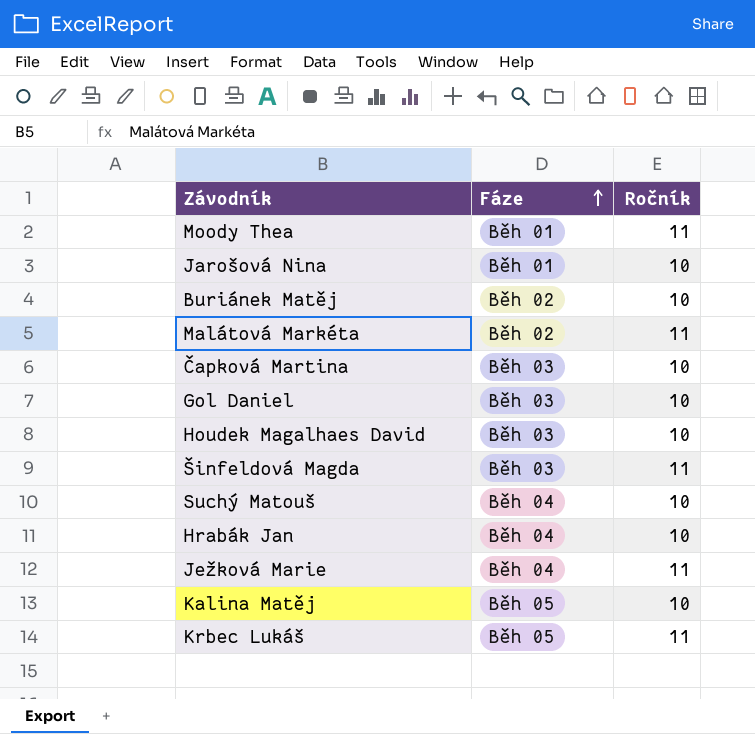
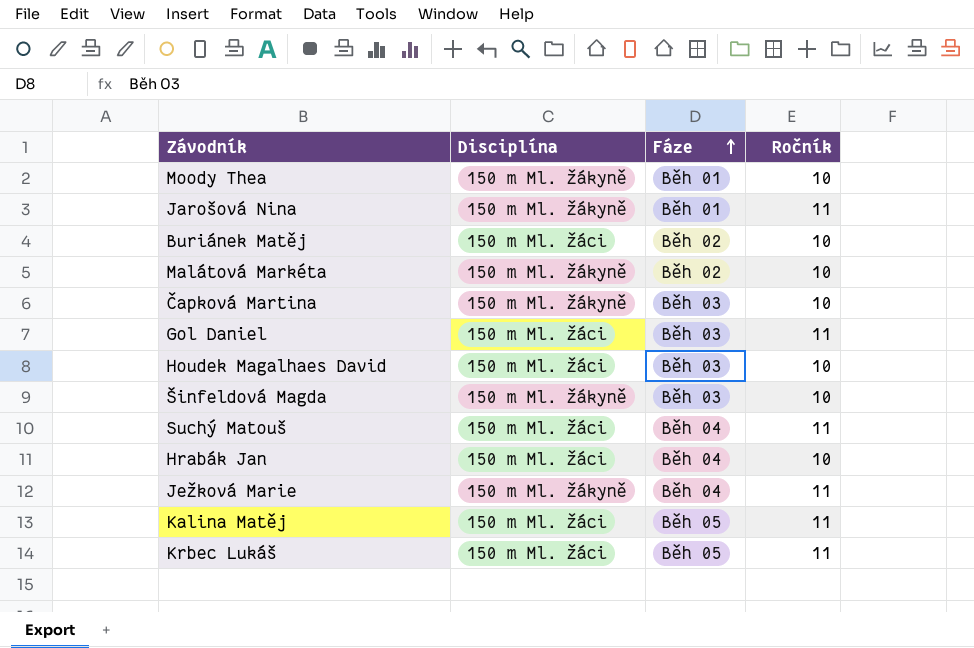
column Disciplína | position: none -> 2
Moody Thea | Ročník: 11 -> 10
Jarošová Nina | Ročník: 10 -> 11
Malátová Markéta | Ročník: 11 -> 10
Gol Daniel | Ročník: 10 -> 11
Šinfeldová Magda | Ročník: 11 -> 10
Suchý Matouš | Ročník: 10 -> 11
Kalina Matěj | Ročník: 10 -> 11

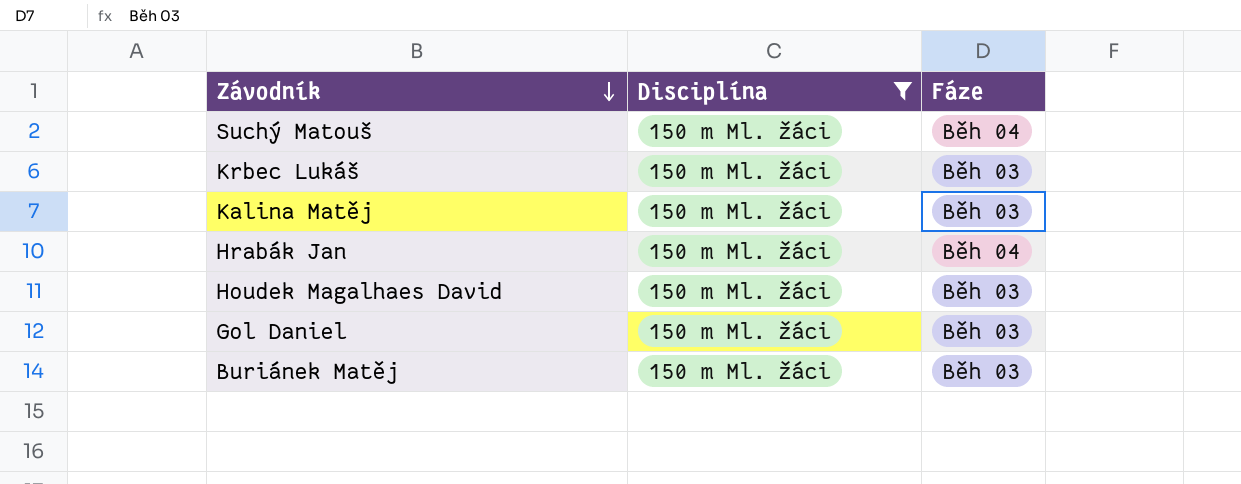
filter: none -> Disciplína = 150 m Ml. žáci
row order: Fáze ascending -> Závodník descending
column Ročník | position: 4 -> none
Krbec Lukáš | Fáze: Běh 05 -> Běh 03
Kalina Matěj | Fáze: Běh 05 -> Běh 03
Buriánek Matěj | Fáze: Běh 02 -> Běh 03

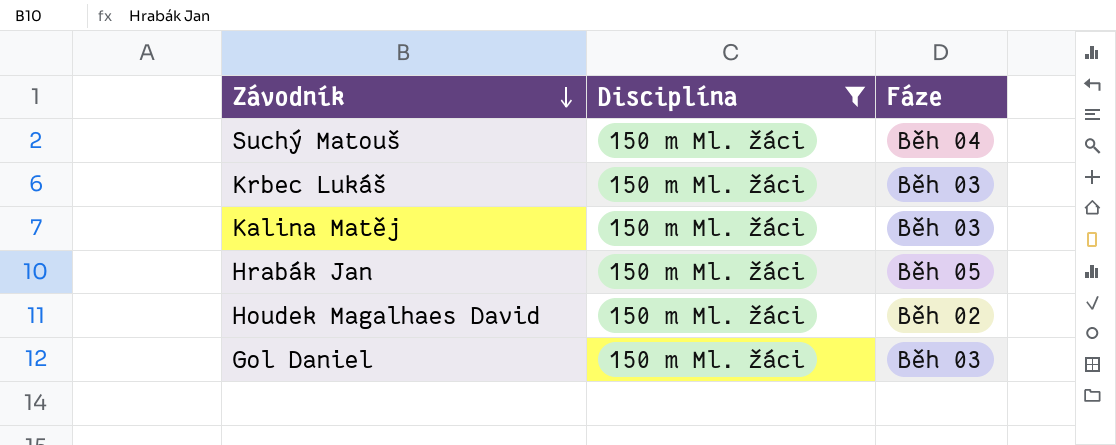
row Buriánek Matěj: 150 m Ml. žáci | Běh 03 -> none
Hrabák Jan | Fáze: Běh 04 -> Běh 05
Houdek Magalhaes David | Fáze: Běh 03 -> Běh 02

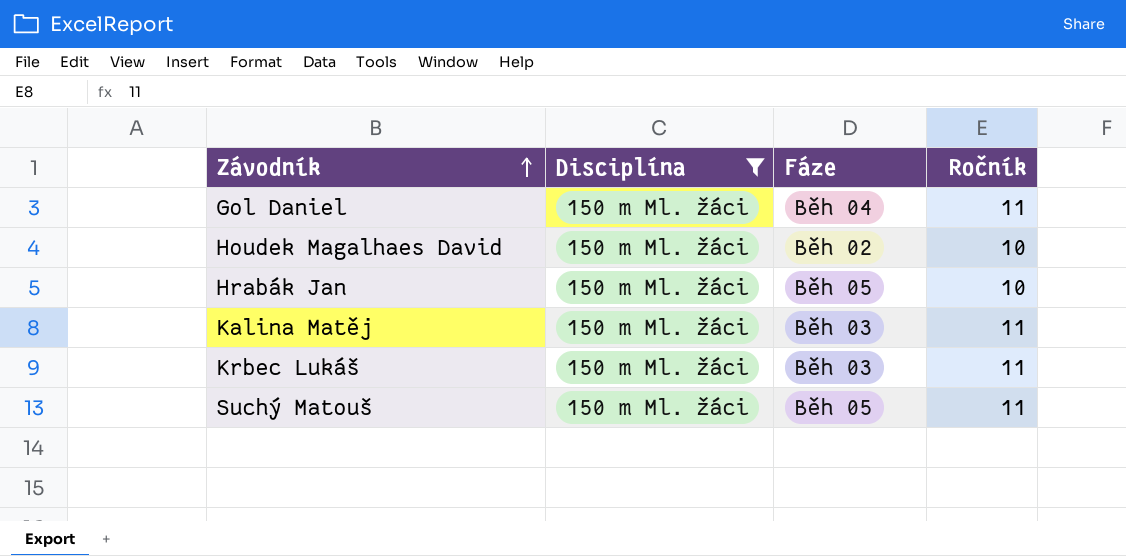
row order: Závodník descending -> Závodník ascending
column Ročník | position: none -> 4
Gol Daniel | Fáze: Běh 03 -> Běh 04
Suchý Matouš | Fáze: Běh 04 -> Běh 05

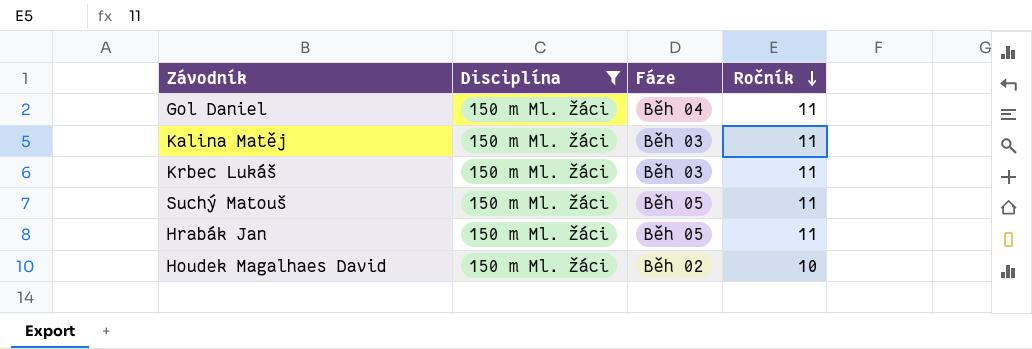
row order: Závodník ascending -> Ročník descending
Hrabák Jan | Ročník: 10 -> 11

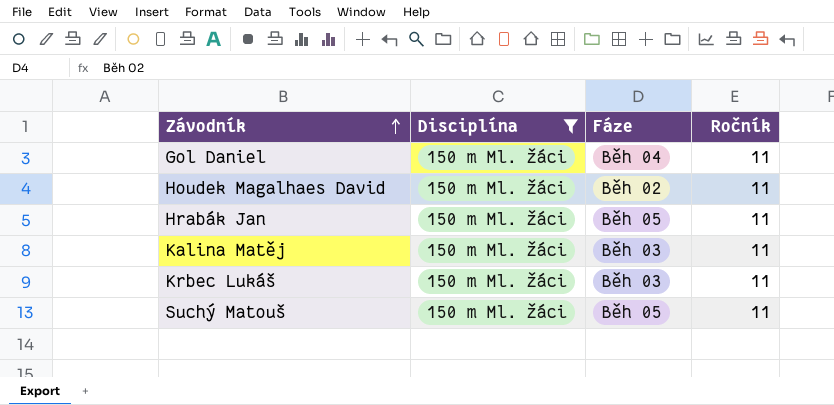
row order: Ročník descending -> Závodník ascending
Houdek Magalhaes David | Ročník: 10 -> 11

